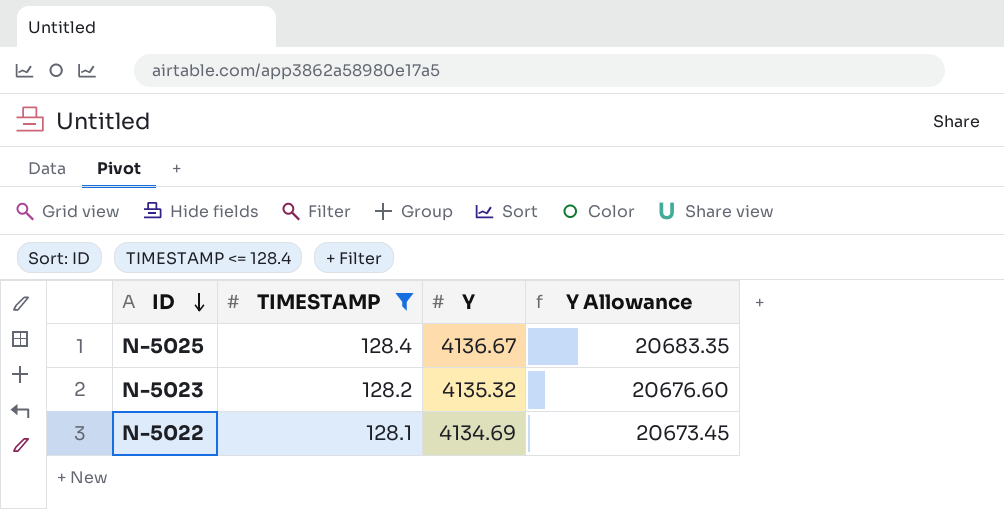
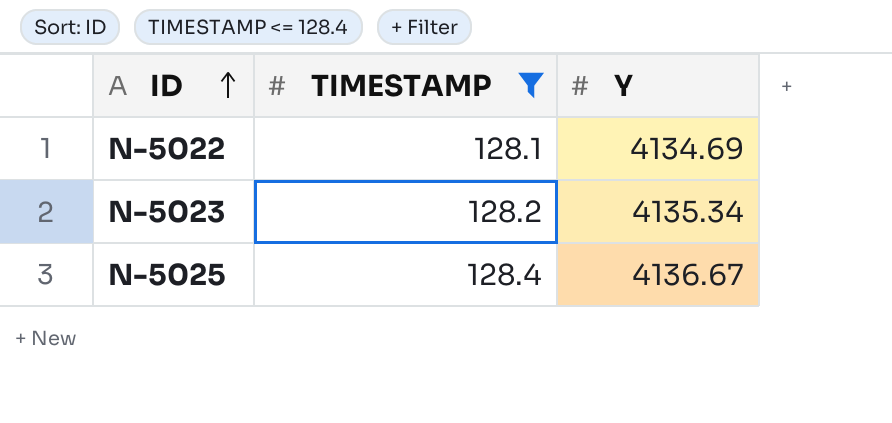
row order: ID descending -> ID ascending
column Y Allowance | formula: [Y] * 5 -> none
N-5023 | Y: 4135.32 -> 4135.34

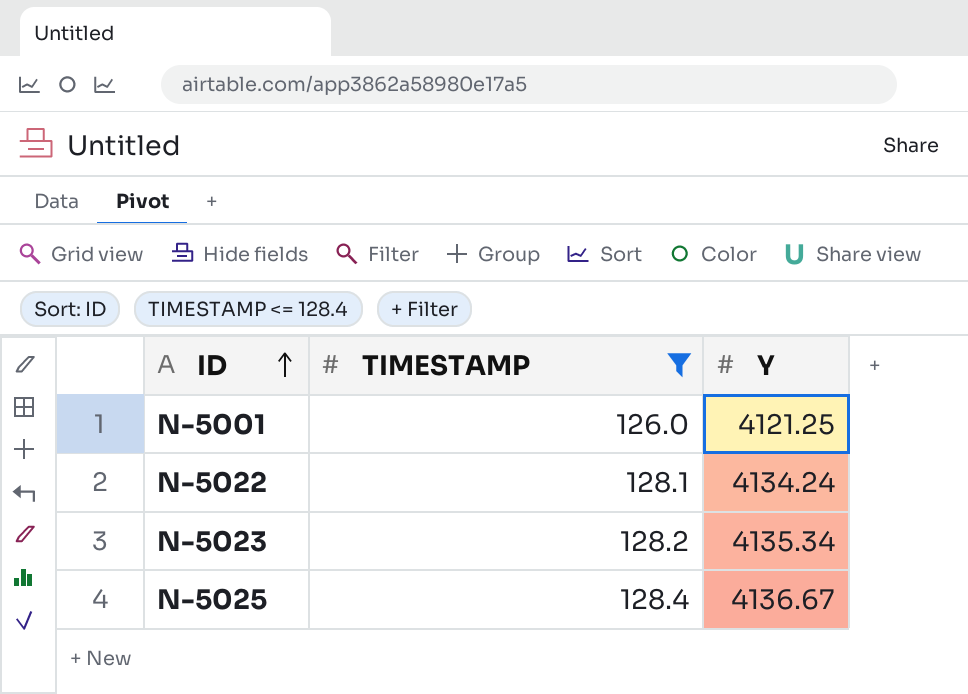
row N-5001: none -> 126.0 | 4121.25
N-5022 | Y: 4134.69 -> 4134.24

